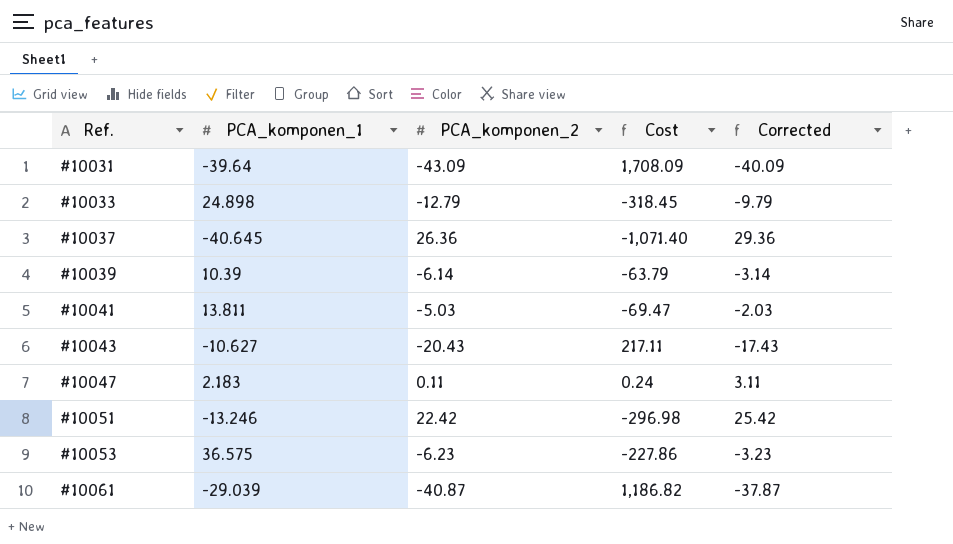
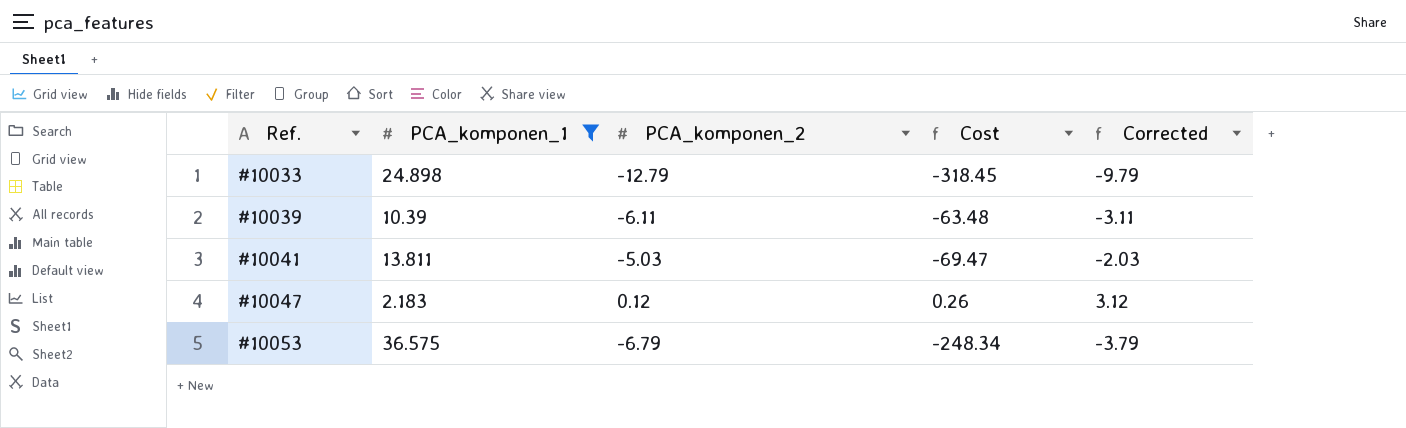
filter: none -> PCA_komponen_1 >= 2.183
#10039 | PCA_komponen_2: -6.14 -> -6.11
#10039 | Cost: -63.79 -> -63.48
#10039 | Corrected: -3.14 -> -3.11
#10047 | PCA_komponen_2: 0.11 -> 0.12
#10047 | Cost: 0.24 -> 0.26
#10047 | Corrected: 3.11 -> 3.12
#10053 | PCA_komponen_2: -6.23 -> -6.79
#10053 | Cost: -227.86 -> -248.34
#10053 | Corrected: -3.23 -> -3.79

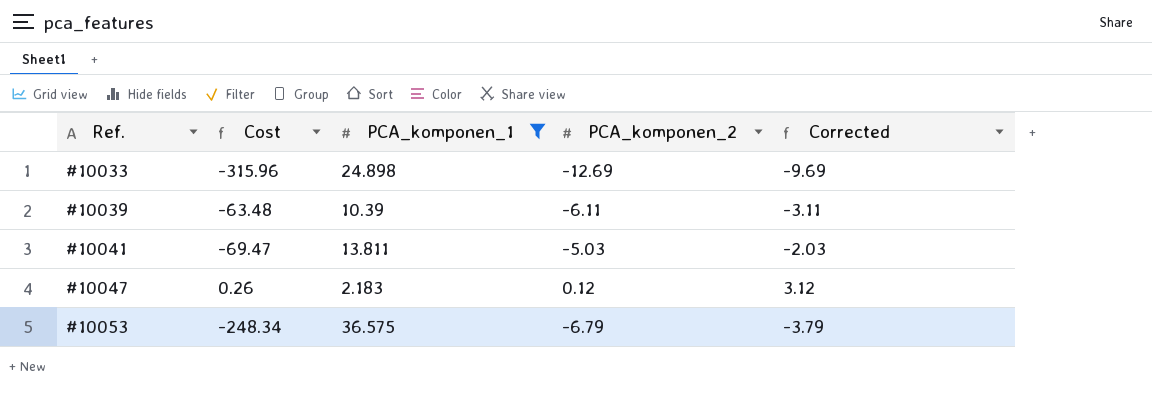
column Cost | position: 4 -> 2
#10033 | Cost: -318.45 -> -315.96
#10033 | PCA_komponen_2: -12.79 -> -12.69
#10033 | Corrected: -9.79 -> -9.69

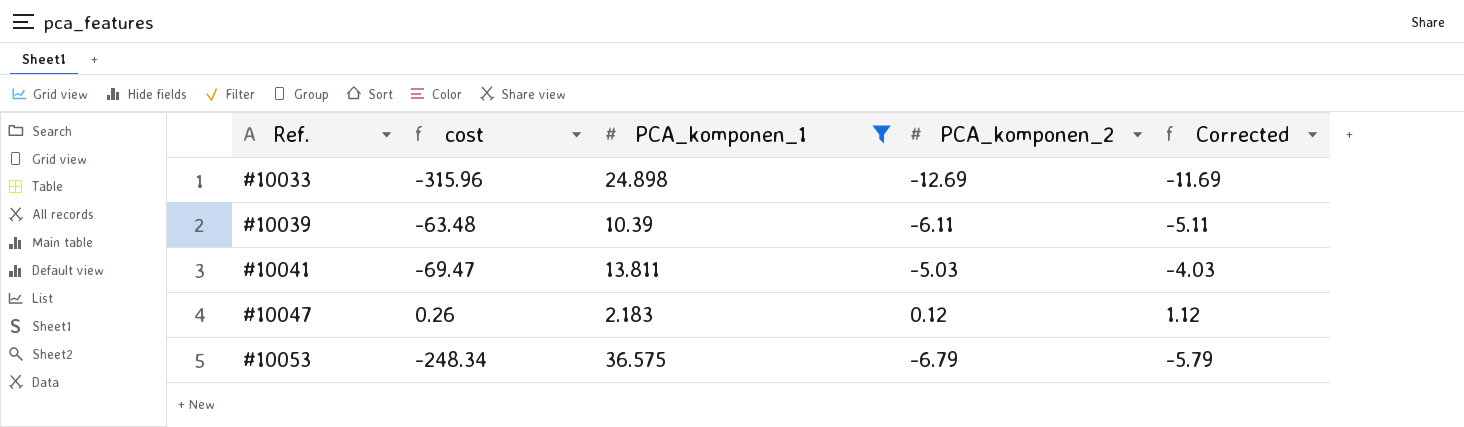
column name: Cost -> cost
column Corrected | formula: [PCA_komponen_2] + 3 -> [PCA_komponen_2] + 1

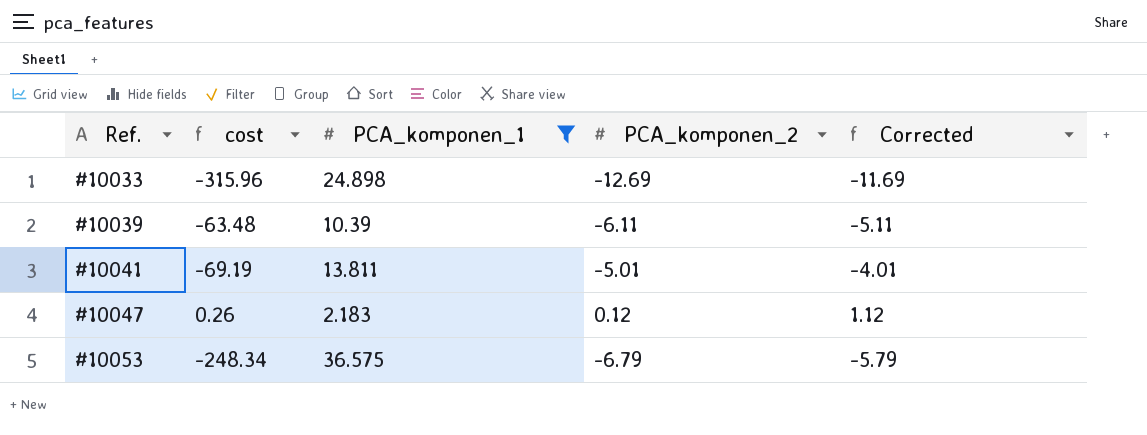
#10041 | cost: -69.47 -> -69.19
#10041 | PCA_komponen_2: -5.03 -> -5.01
#10041 | Corrected: -4.03 -> -4.01

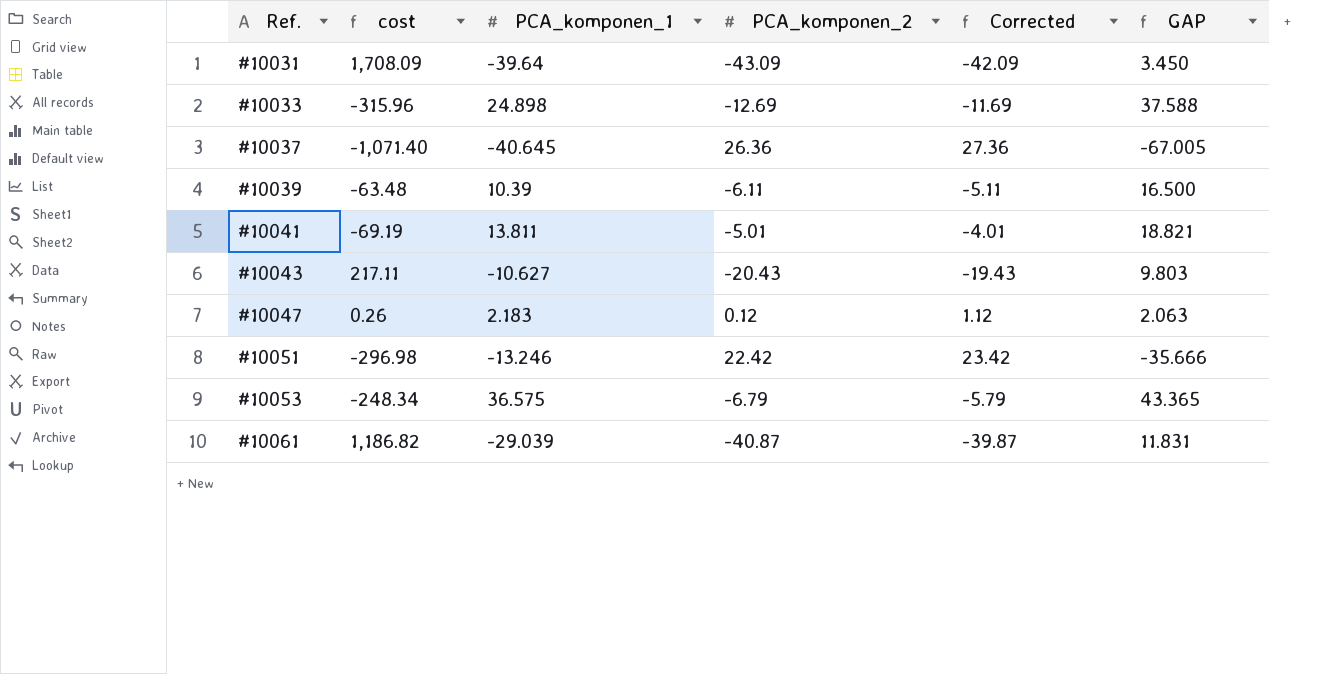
filter: PCA_komponen_1 >= 2.183 -> none
column GAP | formula: none -> [PCA_komponen_1] - [PCA_komponen_2]

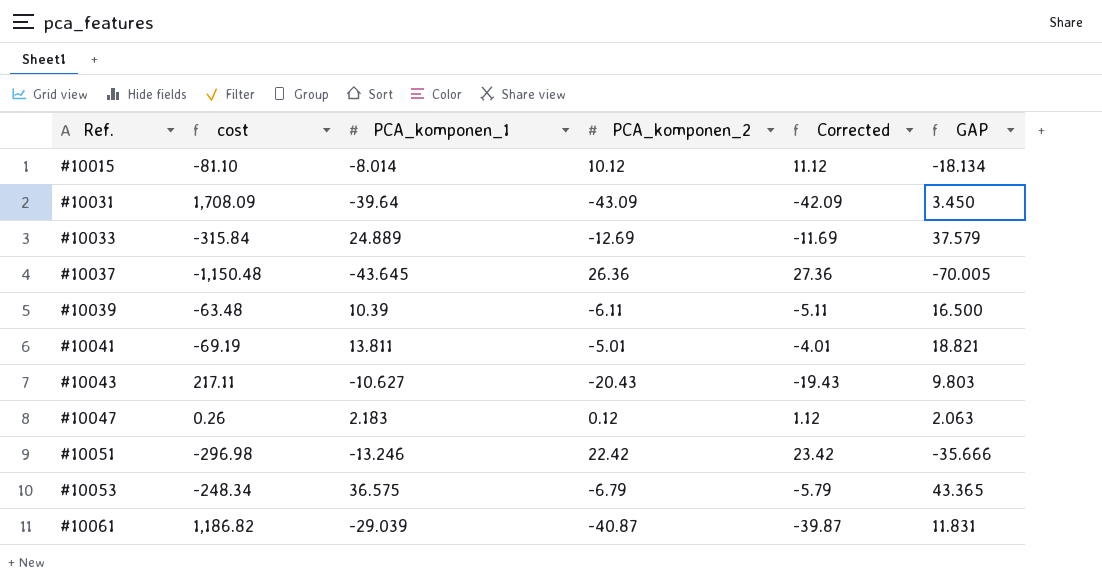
row #10015: none -> -81.10 | -8.014 | 10.12 | 11.12 | -18.134
#10033 | cost: -315.96 -> -315.84
#10033 | PCA_komponen_1: 24.898 -> 24.889
#10033 | GAP: 37.588 -> 37.579
#10037 | cost: -1,071.40 -> -1,150.48
#10037 | PCA_komponen_1: -40.645 -> -43.645
#10037 | GAP: -67.005 -> -70.005

